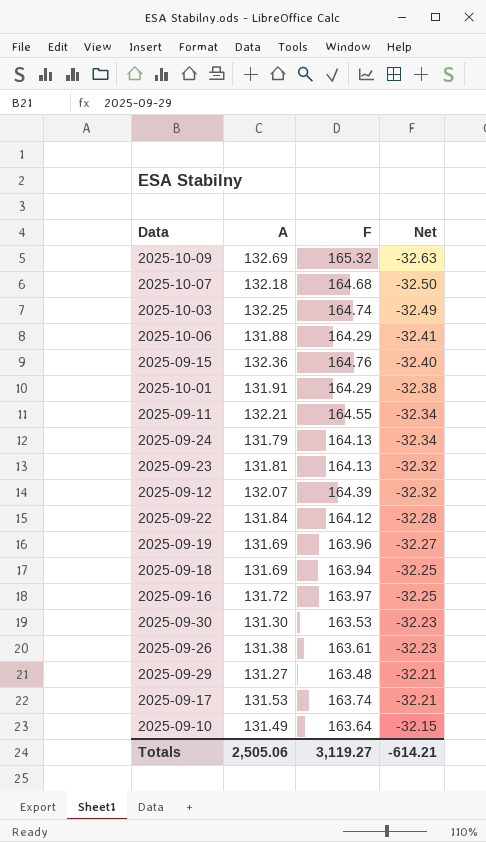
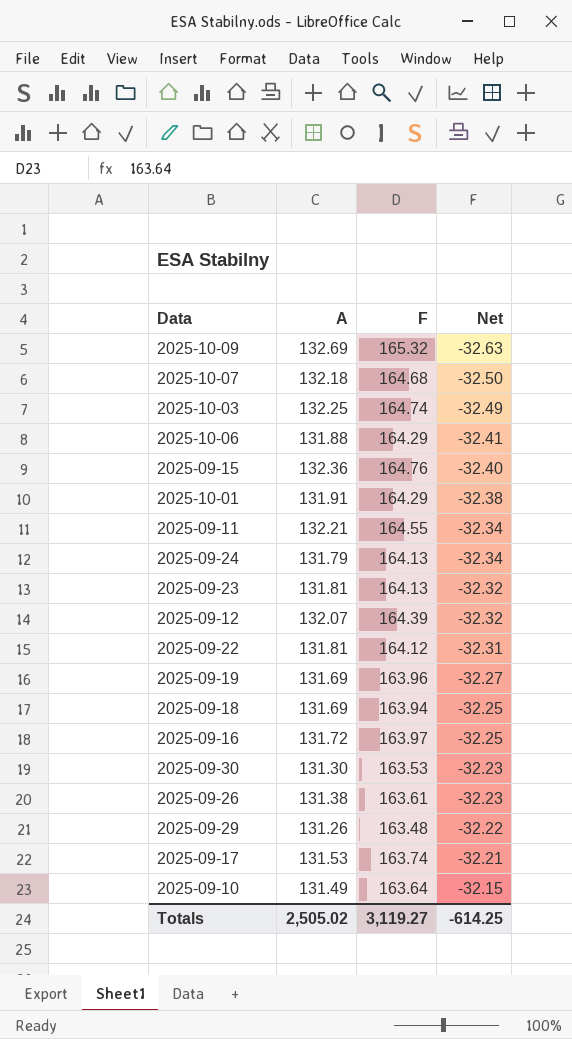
2025-09-22 | A: 131.84 -> 131.81
2025-09-22 | Net: -32.28 -> -32.31
2025-09-29 | A: 131.27 -> 131.26
2025-09-29 | Net: -32.21 -> -32.22
Totals | A: 2,505.06 -> 2,505.02
Totals | Net: -614.21 -> -614.25

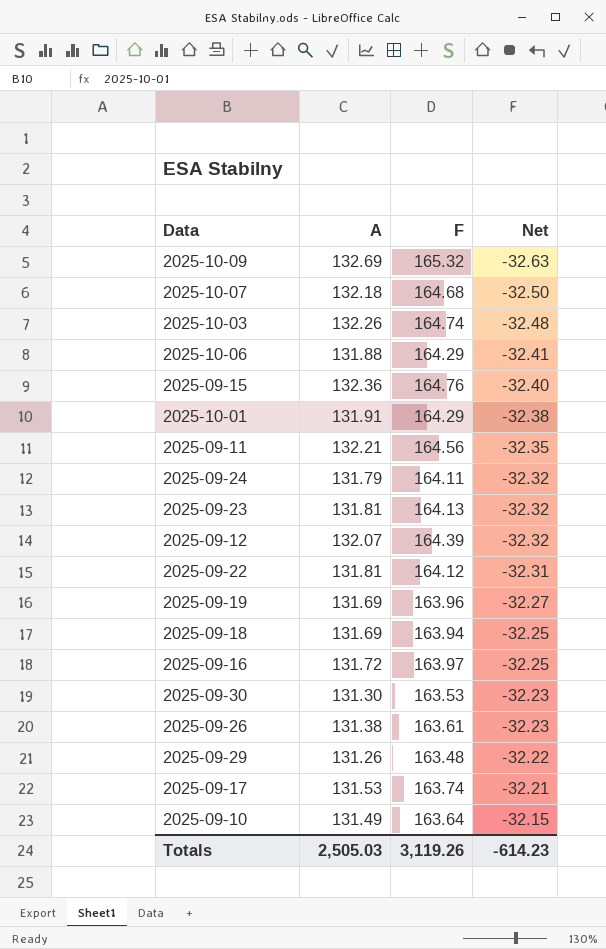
2025-10-03 | A: 132.25 -> 132.26
2025-10-03 | Net: -32.49 -> -32.48
2025-09-11 | F: 164.55 -> 164.56
2025-09-11 | Net: -32.34 -> -32.35
2025-09-24 | F: 164.13 -> 164.11
2025-09-24 | Net: -32.34 -> -32.32
Totals | A: 2,505.02 -> 2,505.03
Totals | F: 3,119.27 -> 3,119.26
Totals | Net: -614.25 -> -614.23

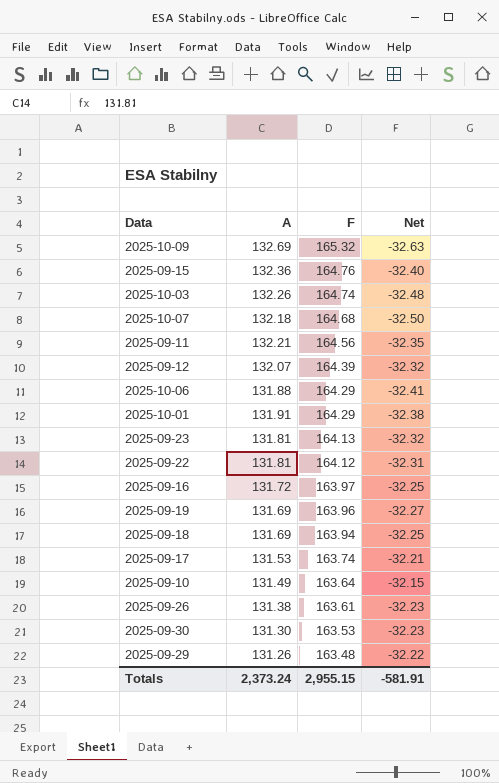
row order: Net ascending -> F descending
row 2025-09-24: 131.79 | 164.11 | -32.32 -> none
Totals | A: 2,505.03 -> 2,373.24
Totals | F: 3,119.26 -> 2,955.15
Totals | Net: -614.23 -> -581.91

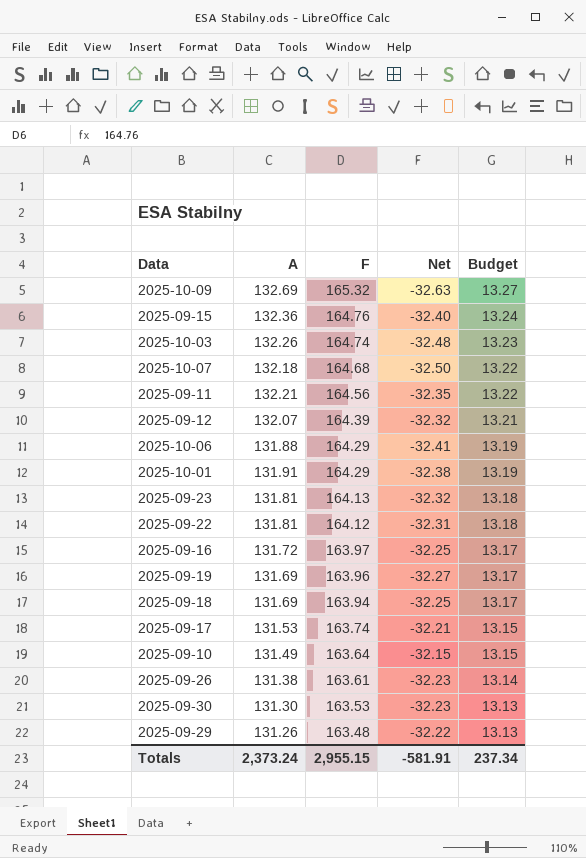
column Budget | formula: none -> [A] * 0.1

